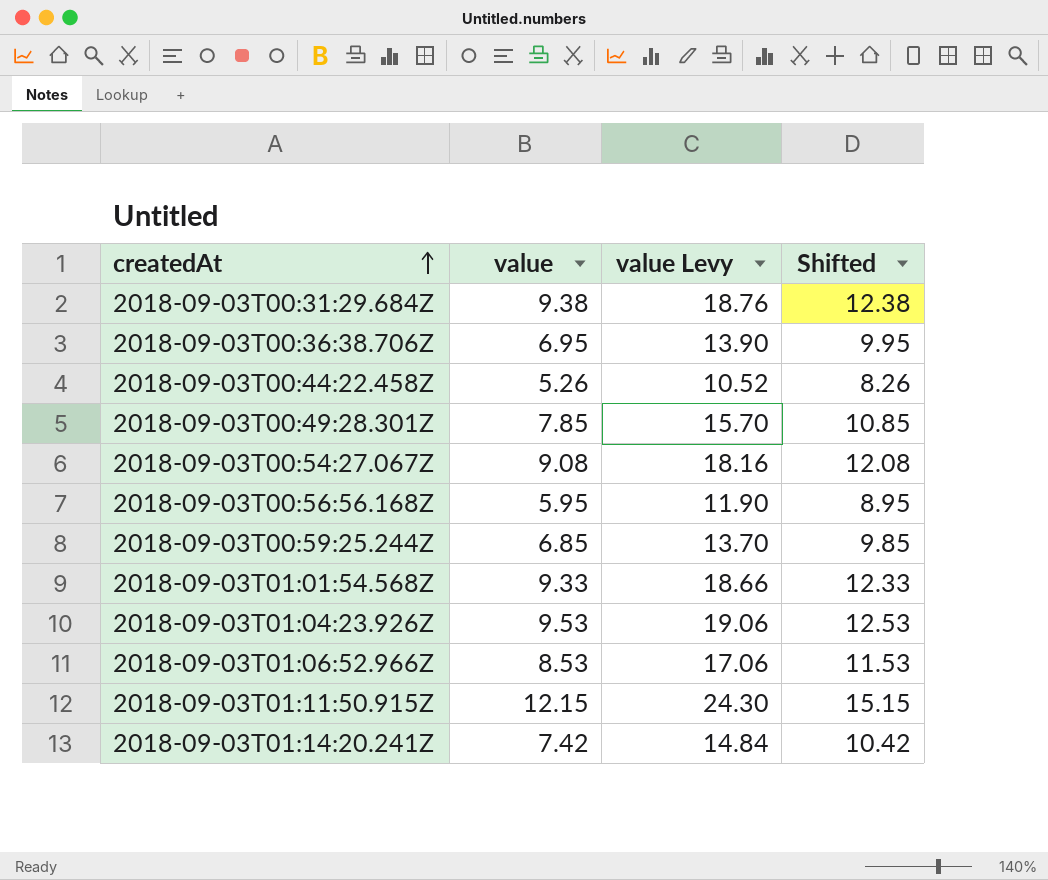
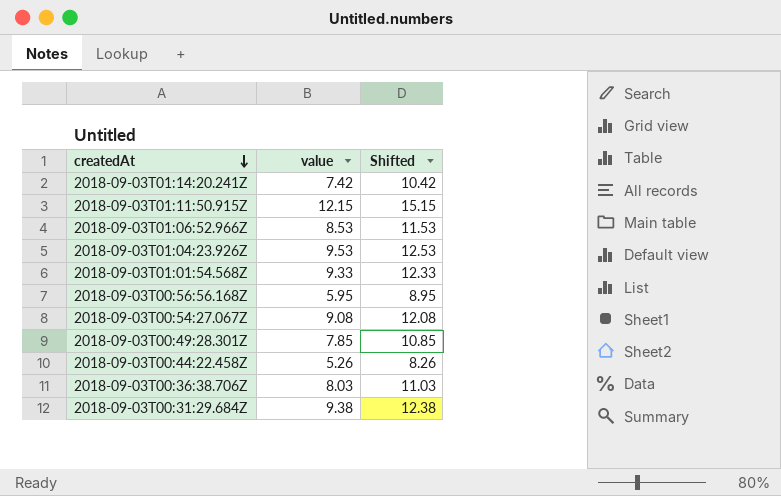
row order: createdAt ascending -> createdAt descending
column value Levy | formula: [value] * 2 -> none
row 2018-09-03T00:59:25.244Z: 6.85 | 13.70 | 9.85 -> none
2018-09-03T00:36:38.706Z | value: 6.95 -> 8.03
2018-09-03T00:36:38.706Z | Shifted: 9.95 -> 11.03

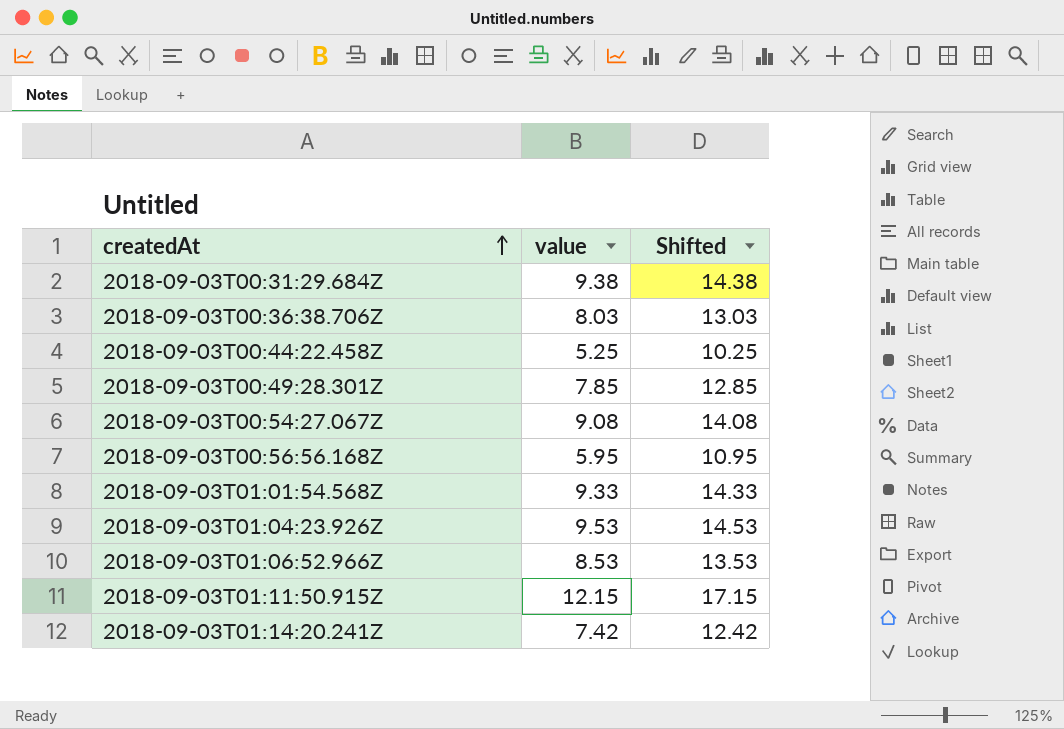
row order: createdAt descending -> createdAt ascending
column Shifted | formula: [value] + 3 -> [value] + 5
2018-09-03T00:44:22.458Z | value: 5.26 -> 5.25

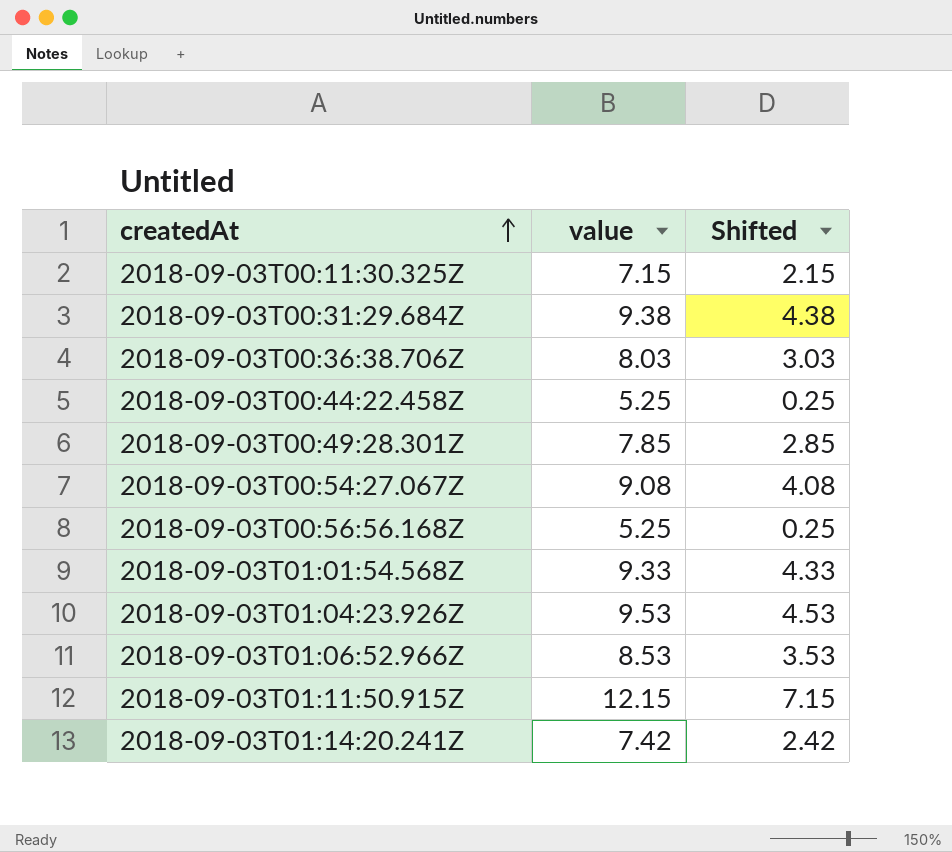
column Shifted | formula: [value] + 5 -> [value] - 5
row 2018-09-03T00:11:30.325Z: none -> 7.15 | 2.15
2018-09-03T00:56:56.168Z | value: 5.95 -> 5.25

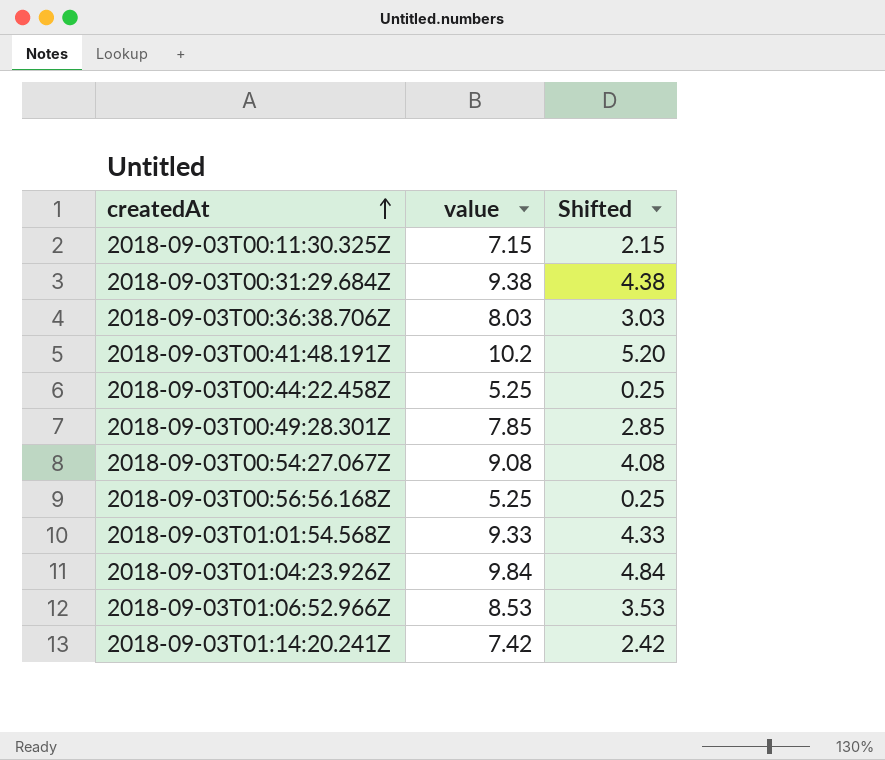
row 2018-09-03T01:11:50.915Z: 12.15 | 7.15 -> none
row 2018-09-03T00:41:48.191Z: none -> 10.2 | 5.20
2018-09-03T01:04:23.926Z | value: 9.53 -> 9.84
2018-09-03T01:04:23.926Z | Shifted: 4.53 -> 4.84

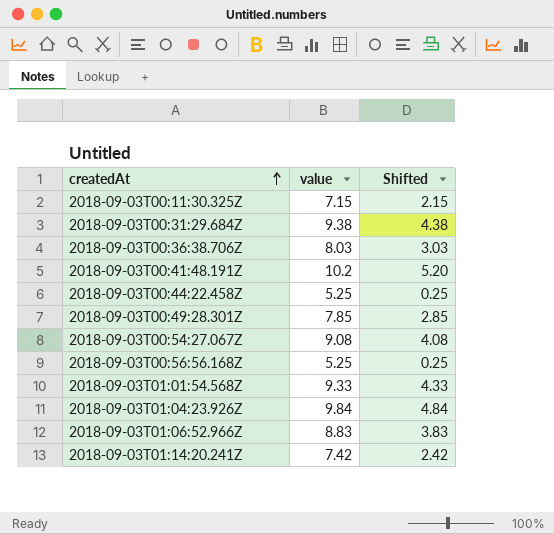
2018-09-03T01:06:52.966Z | value: 8.53 -> 8.83
2018-09-03T01:06:52.966Z | Shifted: 3.53 -> 3.83

